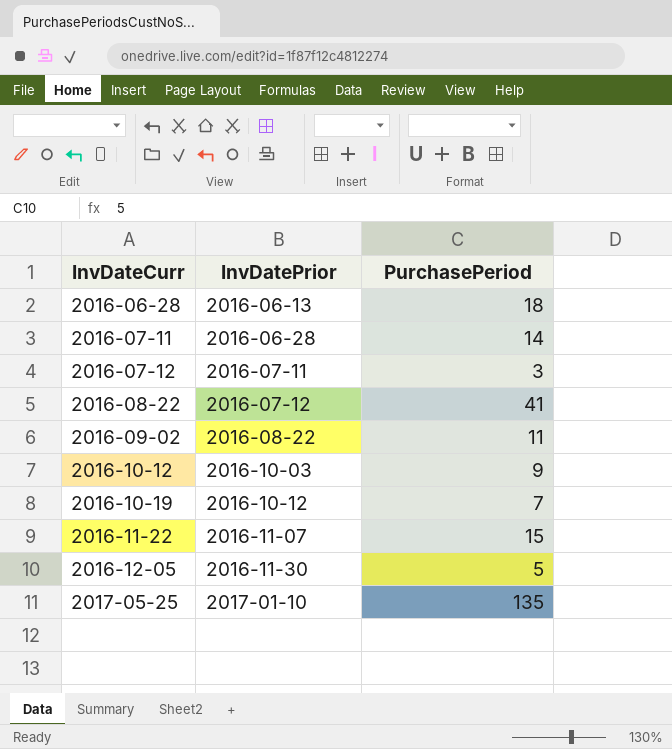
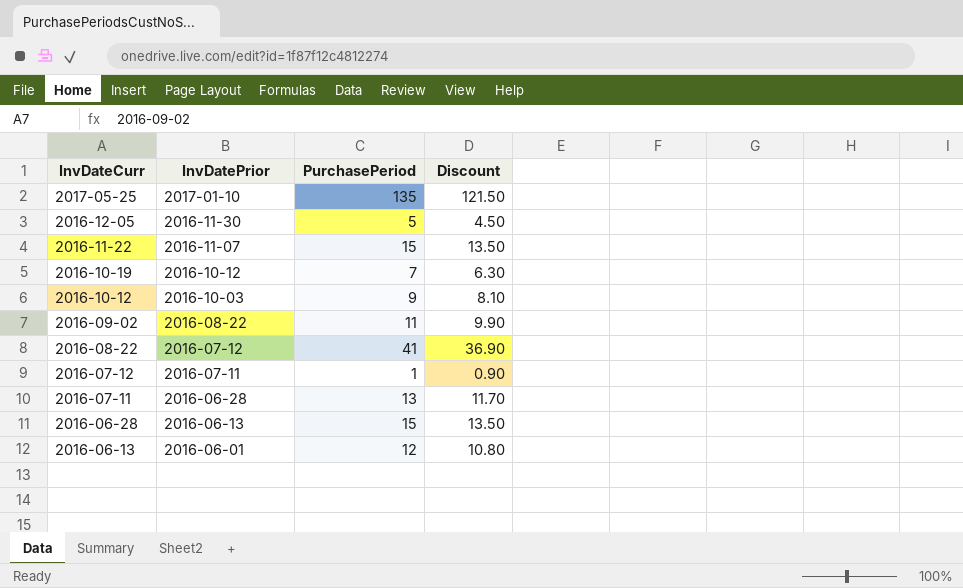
row order: InvDateCurr ascending -> InvDateCurr descending
column Discount | formula: none -> [PurchasePeriod] * 0.9
2016-07-12 | PurchasePeriod: 3 -> 1
2016-07-11 | PurchasePeriod: 14 -> 13
2016-06-28 | PurchasePeriod: 18 -> 15
row 2016-06-13: none -> 2016-06-01 | 12 | 10.80

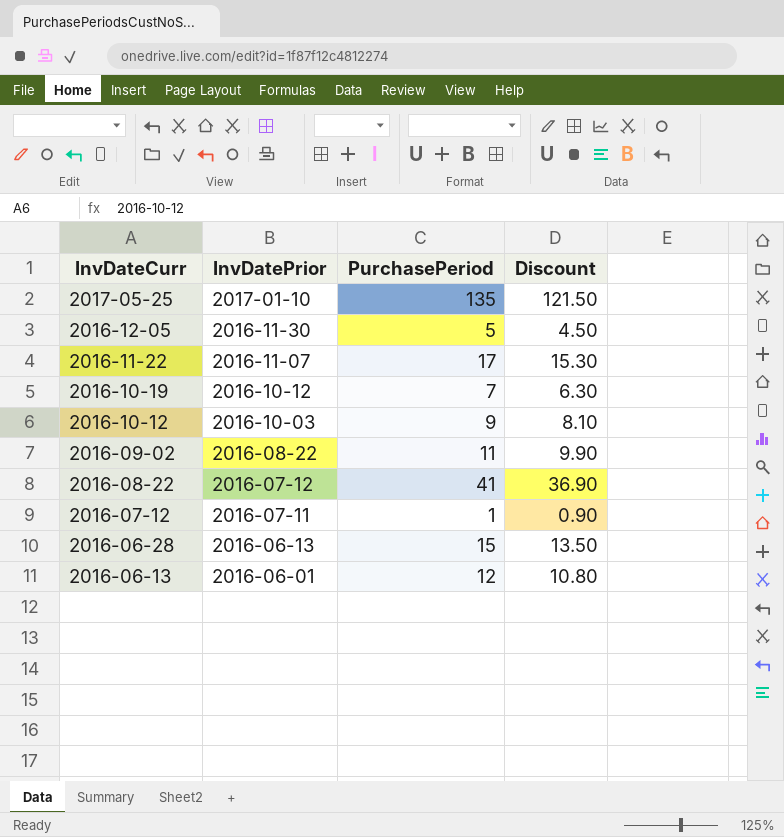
row 2016-07-11: 2016-06-28 | 13 | 11.70 -> none
2016-11-22 | PurchasePeriod: 15 -> 17
2016-11-22 | Discount: 13.50 -> 15.30

